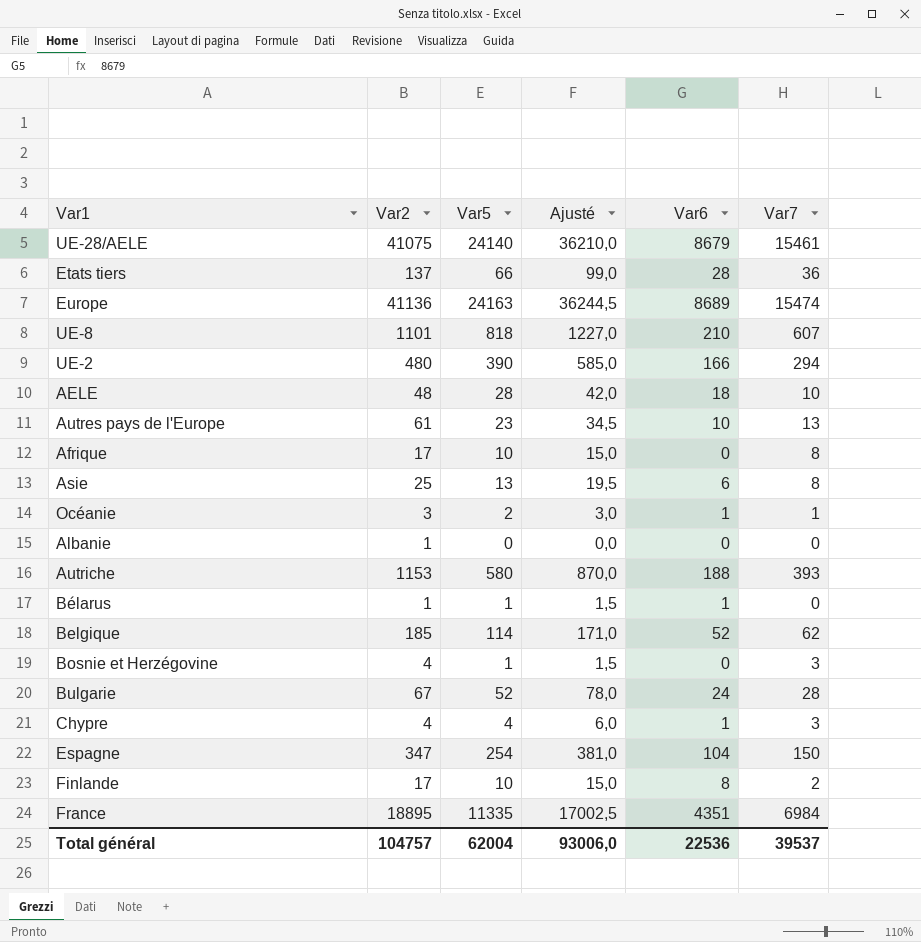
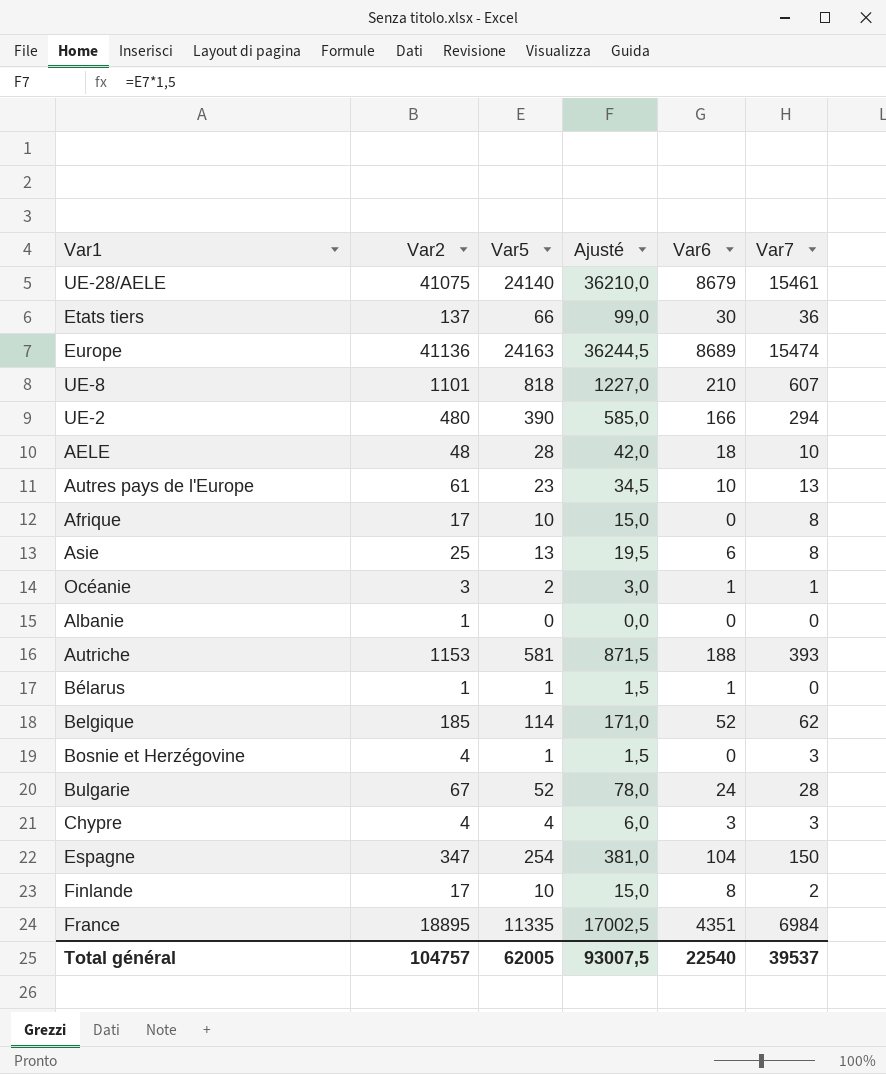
Etats tiers | Var6: 28 -> 30
Autriche | Var5: 580 -> 581
Autriche | Ajusté: 870,0 -> 871,5
Chypre | Var6: 1 -> 3
Total général | Var5: 62004 -> 62005
Total général | Ajusté: 93006,0 -> 93007,5
Total général | Var6: 22536 -> 22540

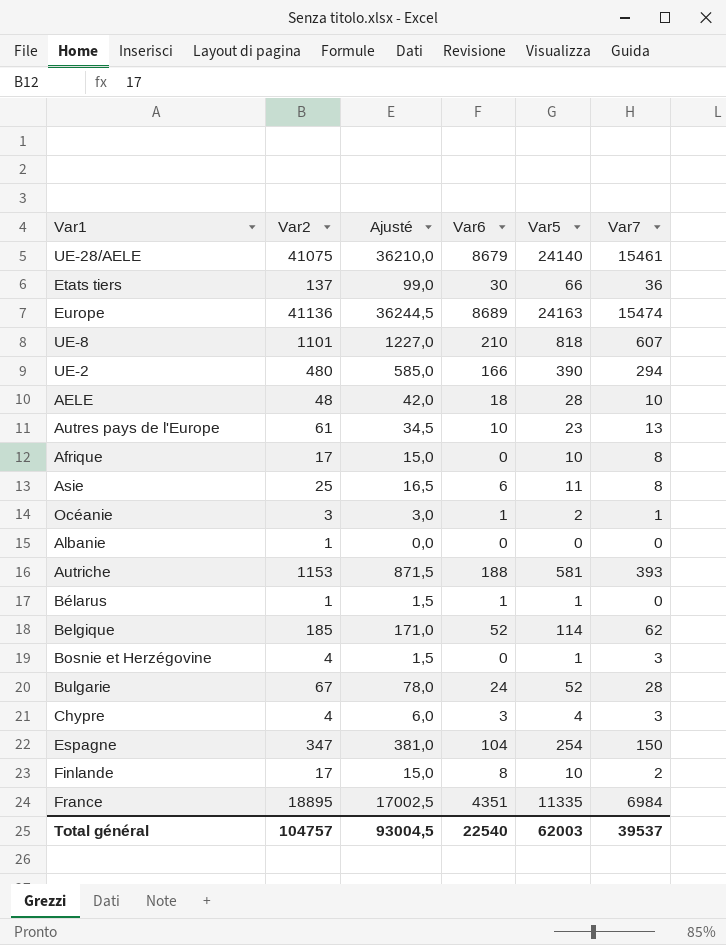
column Var5 | position: 3 -> 5
Asie | Ajusté: 19,5 -> 16,5
Asie | Var5: 13 -> 11
Total général | Ajusté: 93007,5 -> 93004,5
Total général | Var5: 62005 -> 62003

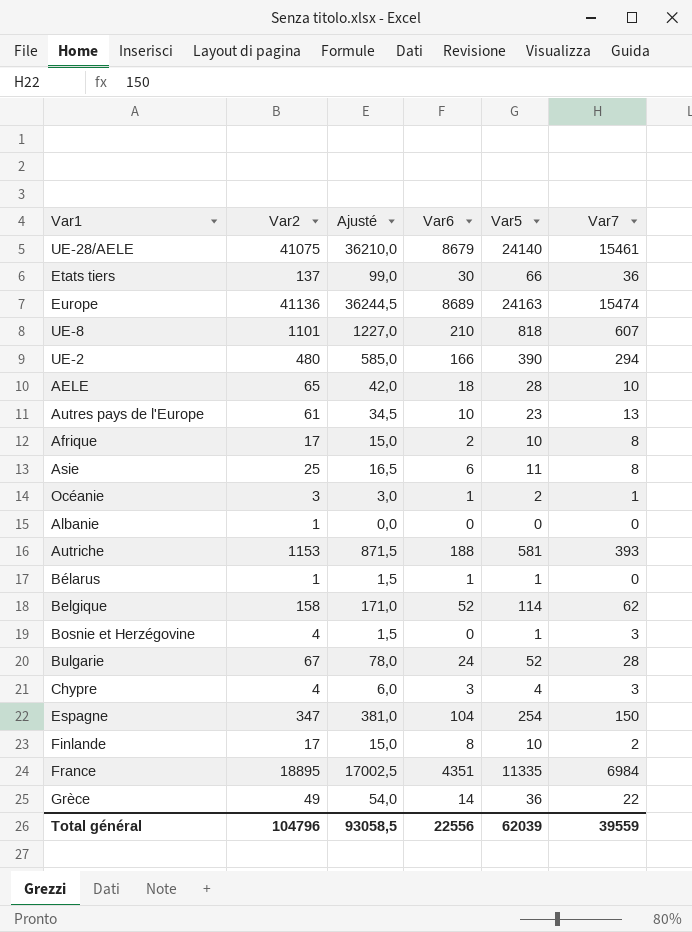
AELE | Var2: 48 -> 65
Afrique | Var6: 0 -> 2
Belgique | Var2: 185 -> 158
row Grèce: none -> 49 | 54,0 | 14 | 36 | 22
Total général | Var2: 104757 -> 104796
Total général | Ajusté: 93004,5 -> 93058,5
Total général | Var6: 22540 -> 22556
Total général | Var5: 62003 -> 62039
Total général | Var7: 39537 -> 39559

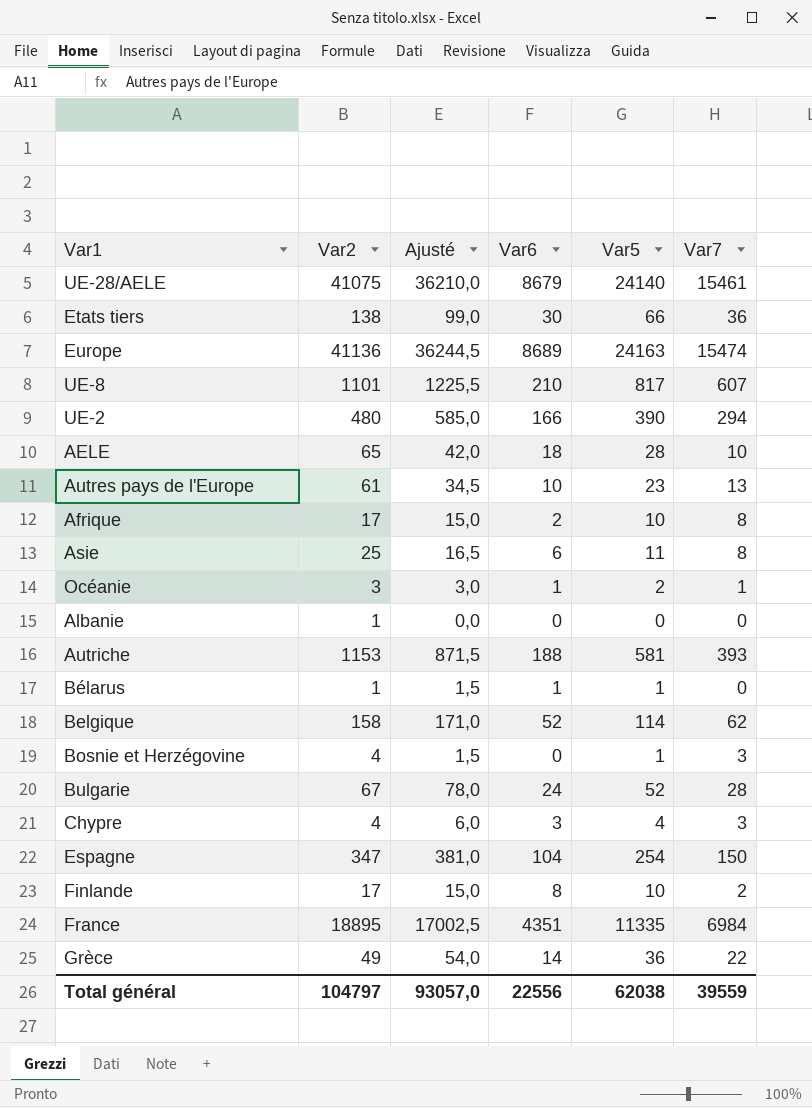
Etats tiers | Var2: 137 -> 138
UE-8 | Ajusté: 1227,0 -> 1225,5
UE-8 | Var5: 818 -> 817
Total général | Var2: 104796 -> 104797
Total général | Ajusté: 93058,5 -> 93057,0
Total général | Var5: 62039 -> 62038

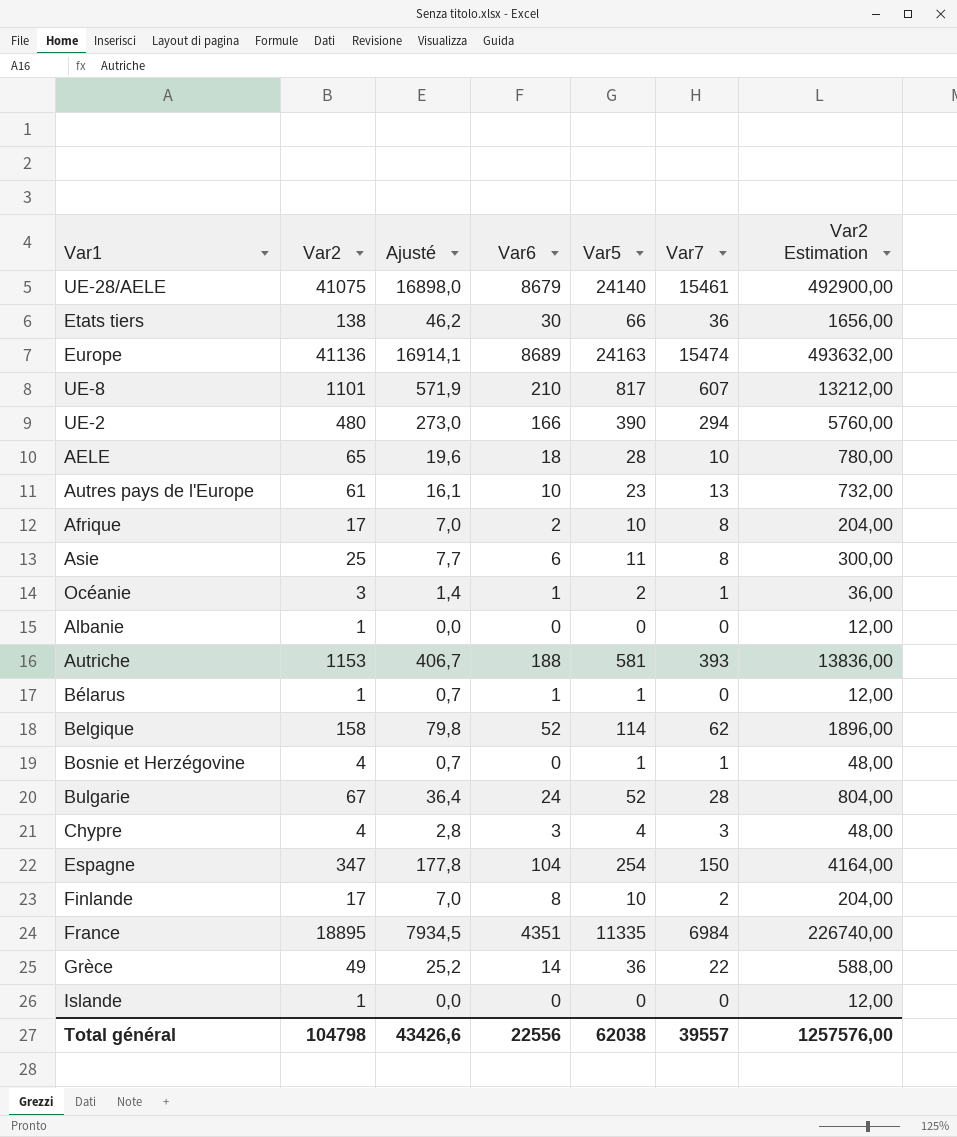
column Ajusté | formula: [Var5] * 1,5 -> [Var5] * 0,7
column Var2 Estimation | formula: none -> [Var2] * 12
Bosnie et Herzégovine | Var7: 3 -> 1
row Islande: none -> 1 | 0,0 | 0 | 0 | 0 | 12,00
Total général | Var2: 104797 -> 104798
Total général | Ajusté: 93057,0 -> 43426,6
Total général | Var7: 39559 -> 39557

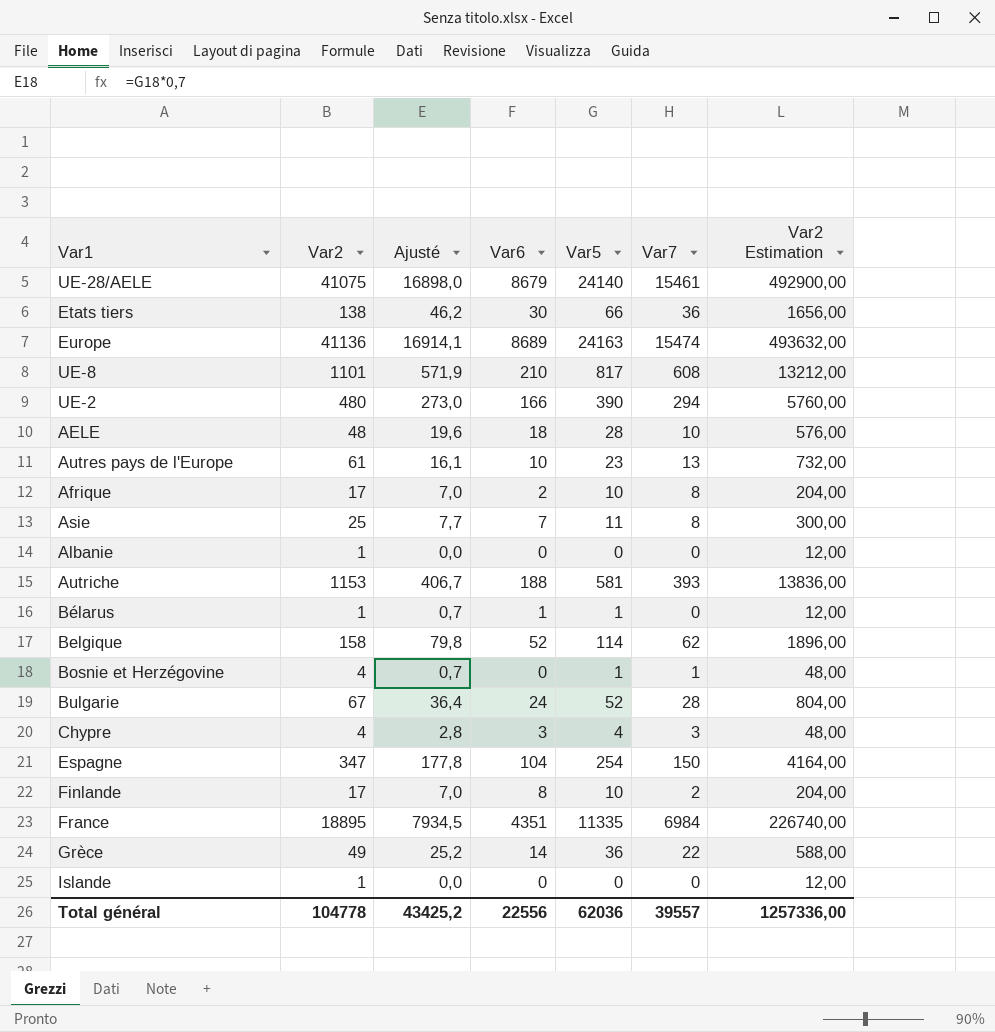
row Océanie: 3 | 1,4 | 1 | 2 | 1 | 36,00 -> none
UE-8 | Var7: 607 -> 608
AELE | Var2: 65 -> 48
AELE | Var2 Estimation: 780,00 -> 576,00
Asie | Var6: 6 -> 7
Total général | Var2: 104798 -> 104778
Total général | Ajusté: 43426,6 -> 43425,2
Total général | Var5: 62038 -> 62036
Total général | Var2 Estimation: 1257576,00 -> 1257336,00

